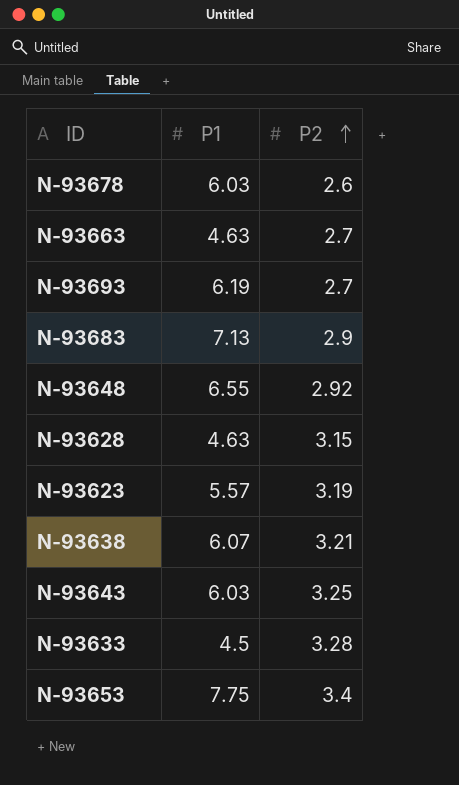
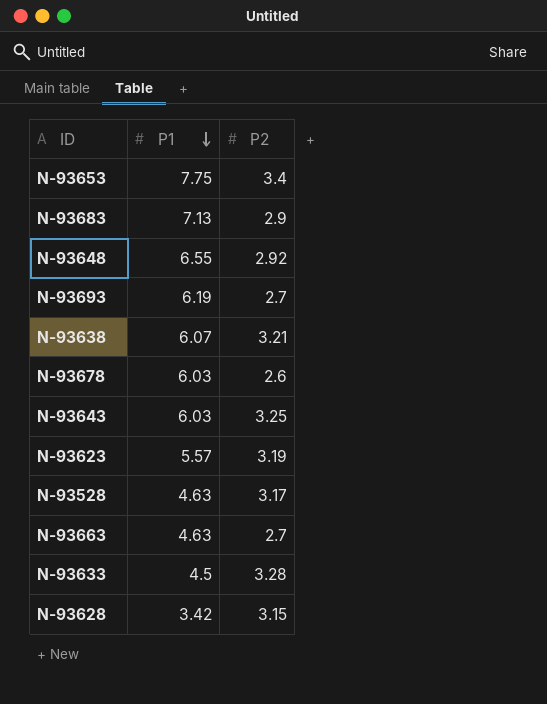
row order: P2 ascending -> P1 descending
row N-93528: none -> 4.63 | 3.17
N-93628 | P1: 4.63 -> 3.42

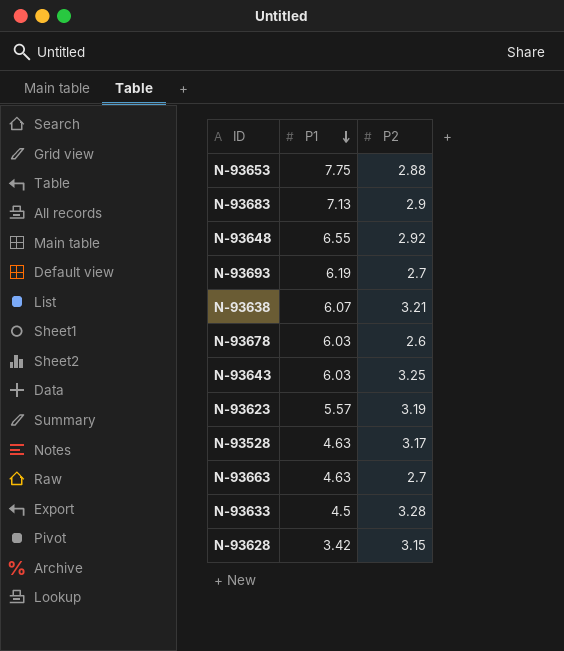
N-93653 | P2: 3.4 -> 2.88

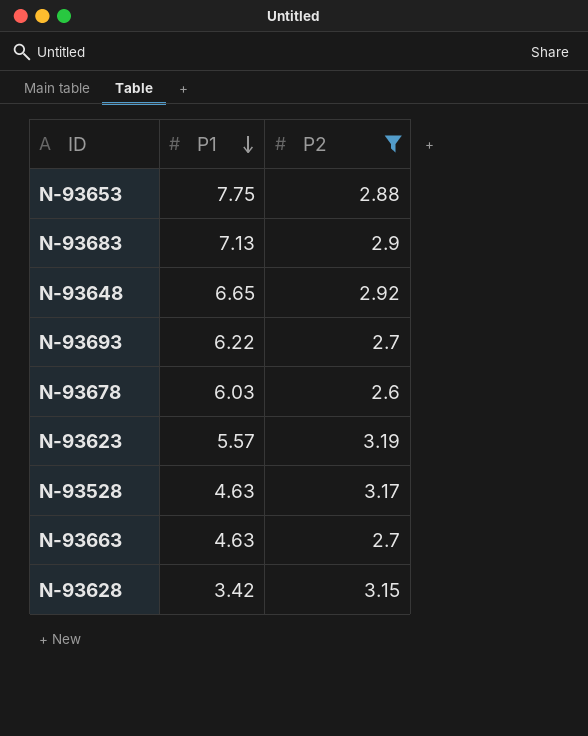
filter: none -> P2 <= 3.19
N-93648 | P1: 6.55 -> 6.65
N-93693 | P1: 6.19 -> 6.22

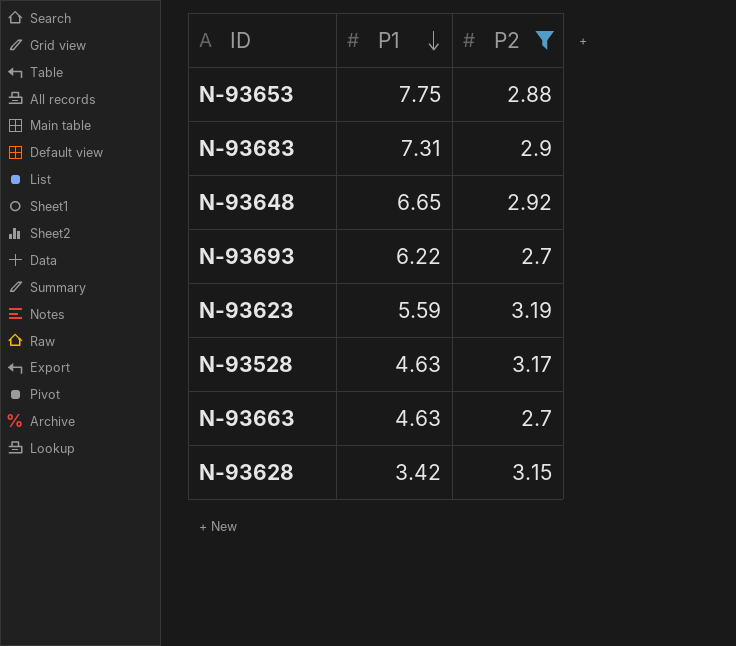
row N-93678: 6.03 | 2.6 -> none
N-93683 | P1: 7.13 -> 7.31
N-93623 | P1: 5.57 -> 5.59

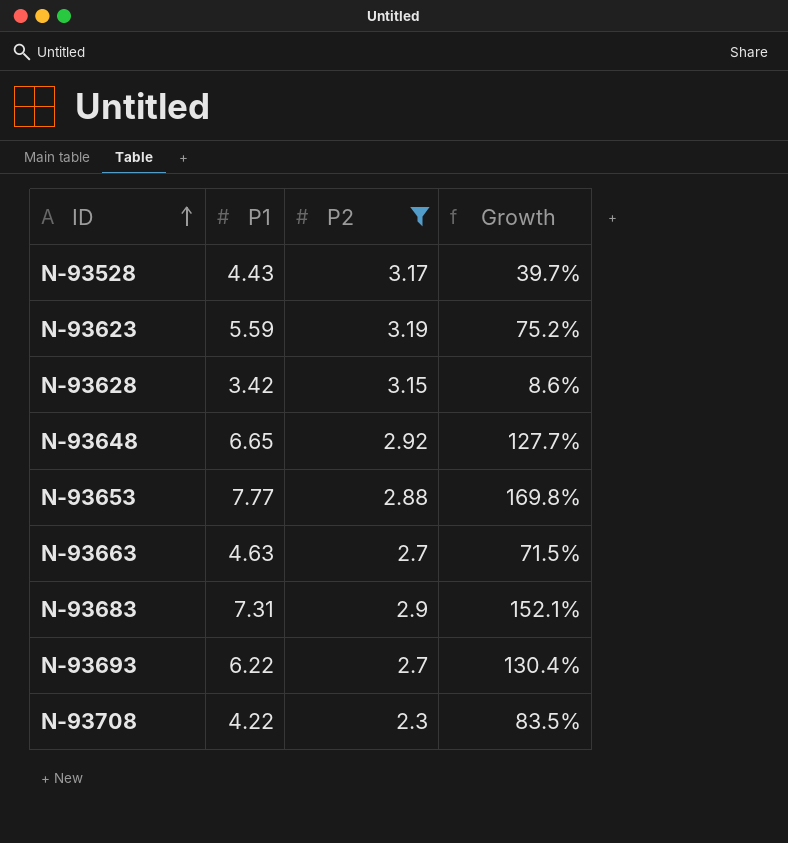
row order: P1 descending -> ID ascending
column Growth | formula: none -> ([P1] - [P2]) / [P2]
N-93528 | P1: 4.63 -> 4.43
N-93653 | P1: 7.75 -> 7.77
row N-93708: none -> 4.22 | 2.3 | 83.5%

